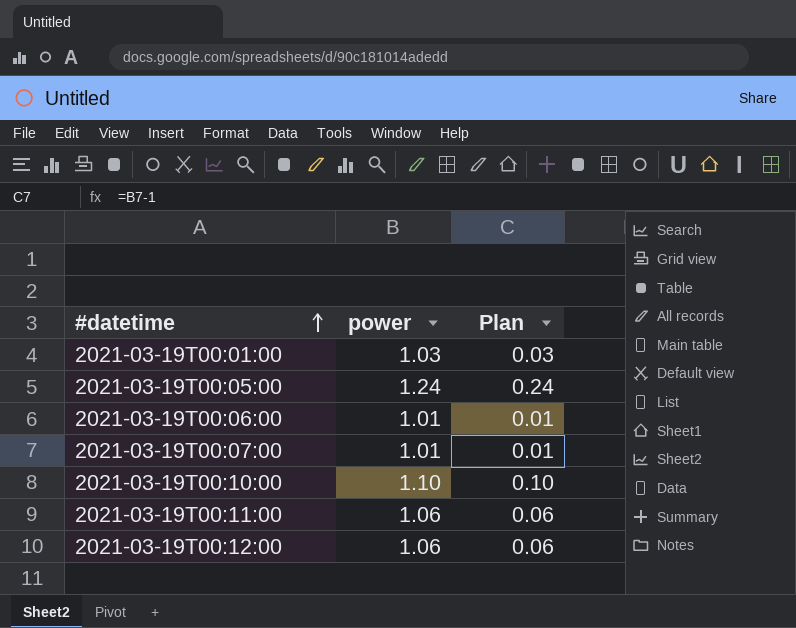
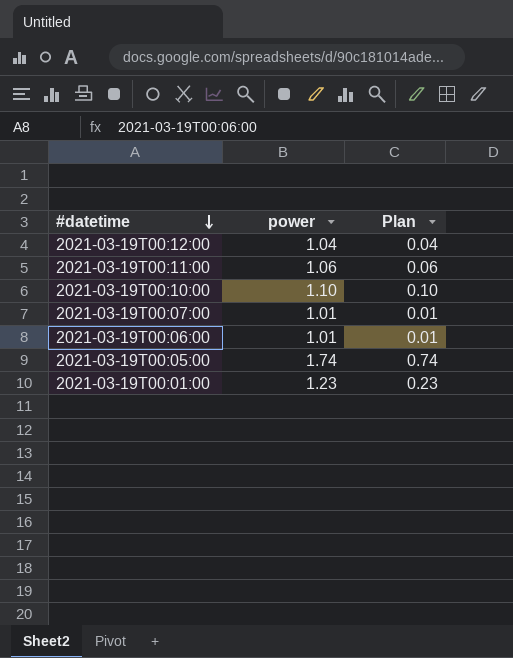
row order: #datetime ascending -> #datetime descending
2021-03-19T00:12:00 | power: 1.06 -> 1.04
2021-03-19T00:12:00 | Plan: 0.06 -> 0.04
2021-03-19T00:05:00 | power: 1.24 -> 1.74
2021-03-19T00:05:00 | Plan: 0.24 -> 0.74
2021-03-19T00:01:00 | power: 1.03 -> 1.23
2021-03-19T00:01:00 | Plan: 0.03 -> 0.23

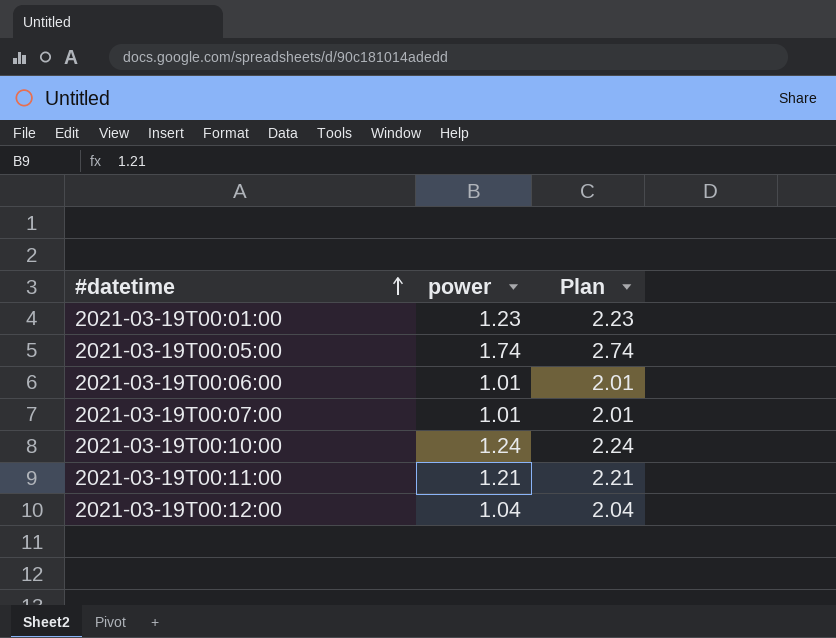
row order: #datetime descending -> #datetime ascending
column Plan | formula: [power] - 1 -> [power] + 1
2021-03-19T00:10:00 | power: 1.10 -> 1.24
2021-03-19T00:11:00 | power: 1.06 -> 1.21

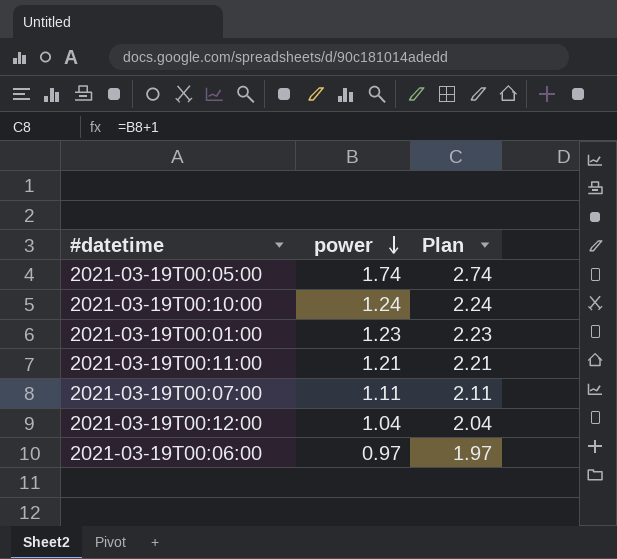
row order: #datetime ascending -> power descending
2021-03-19T00:07:00 | power: 1.01 -> 1.11
2021-03-19T00:07:00 | Plan: 2.01 -> 2.11
2021-03-19T00:06:00 | power: 1.01 -> 0.97
2021-03-19T00:06:00 | Plan: 2.01 -> 1.97

